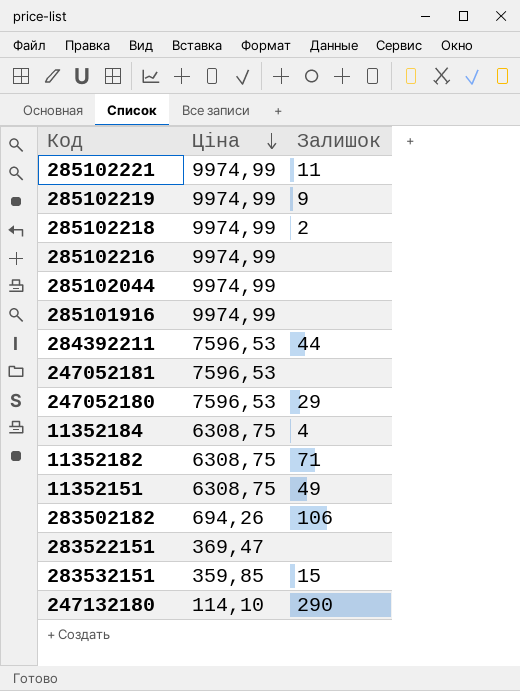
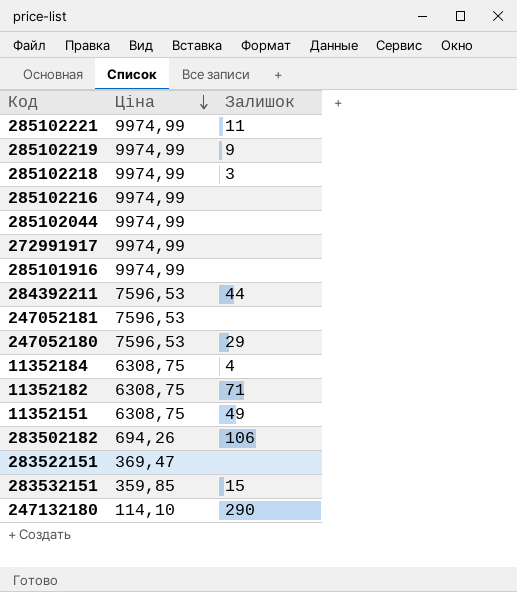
285102218 | Залишок: 2 -> 3
row 272991917: none -> 9974,99 | none

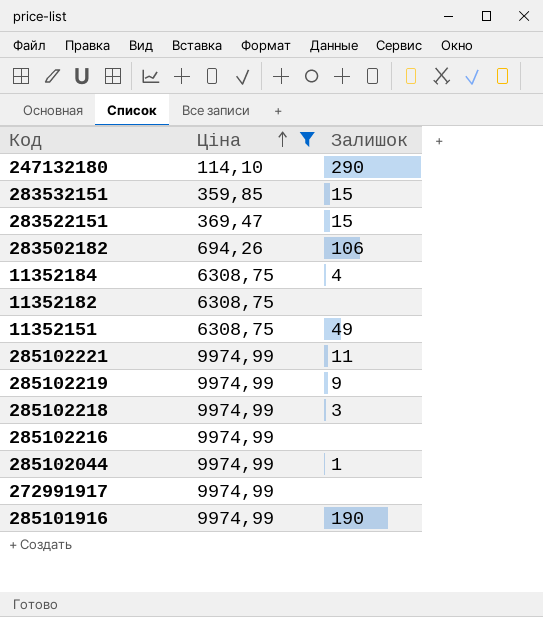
filter: none -> Ціна != 7596,53
row order: Ціна descending -> Ціна ascending
283522151 | Залишок: none -> 15
11352182 | Залишок: 71 -> none
285102044 | Залишок: none -> 1
285101916 | Залишок: none -> 190

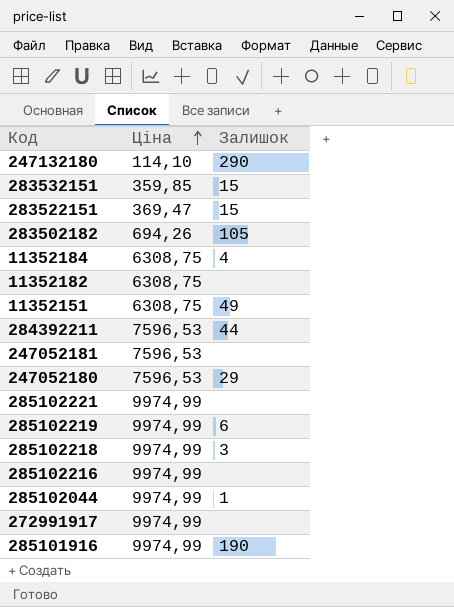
filter: Ціна != 7596,53 -> none
283502182 | Залишок: 106 -> 105
285102221 | Залишок: 11 -> none
285102219 | Залишок: 9 -> 6

